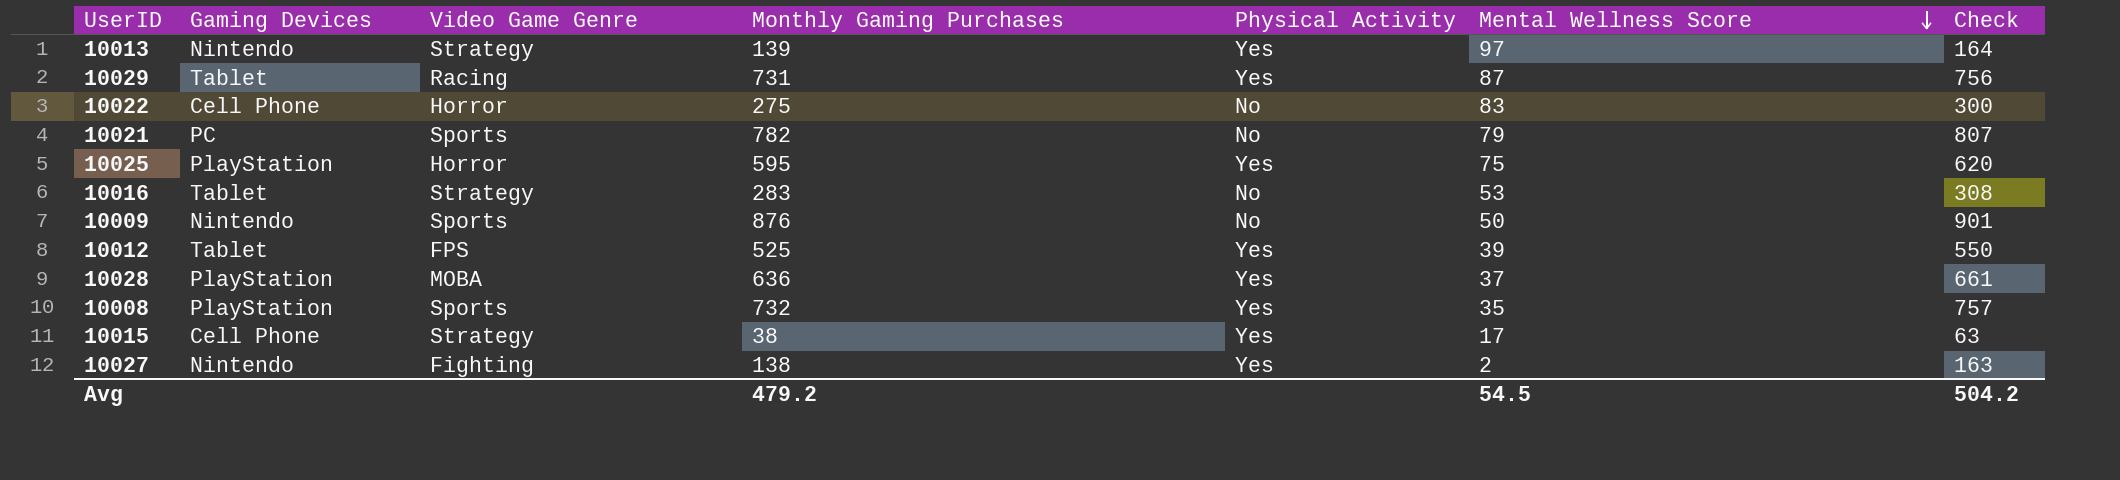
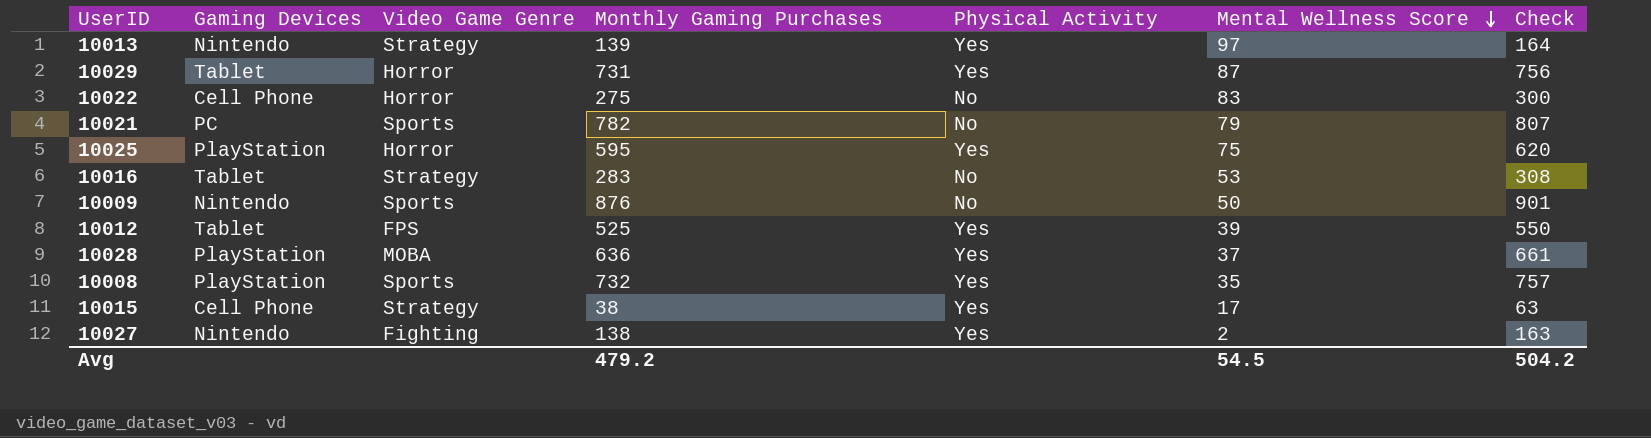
10029 | Video Game Genre: Racing -> Horror

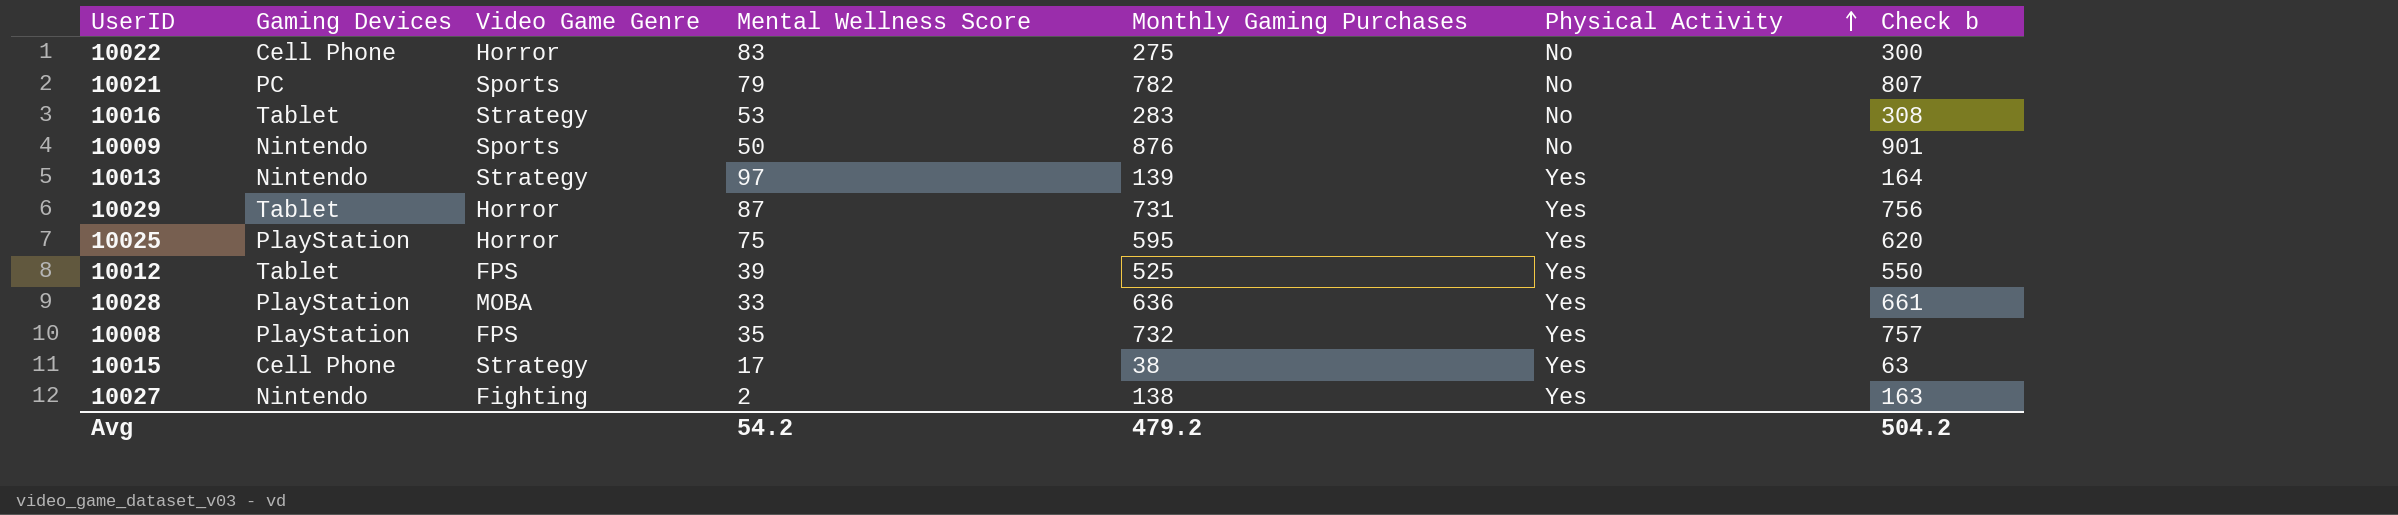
row order: Mental Wellness Score descending -> Physical Activity ascending
column Mental Wellness Score | position: 6 -> 4
column name: Check -> Check b
10028 | Mental Wellness Score: 37 -> 33
10008 | Video Game Genre: Sports -> FPS
Avg | Mental Wellness Score: 54.5 -> 54.2

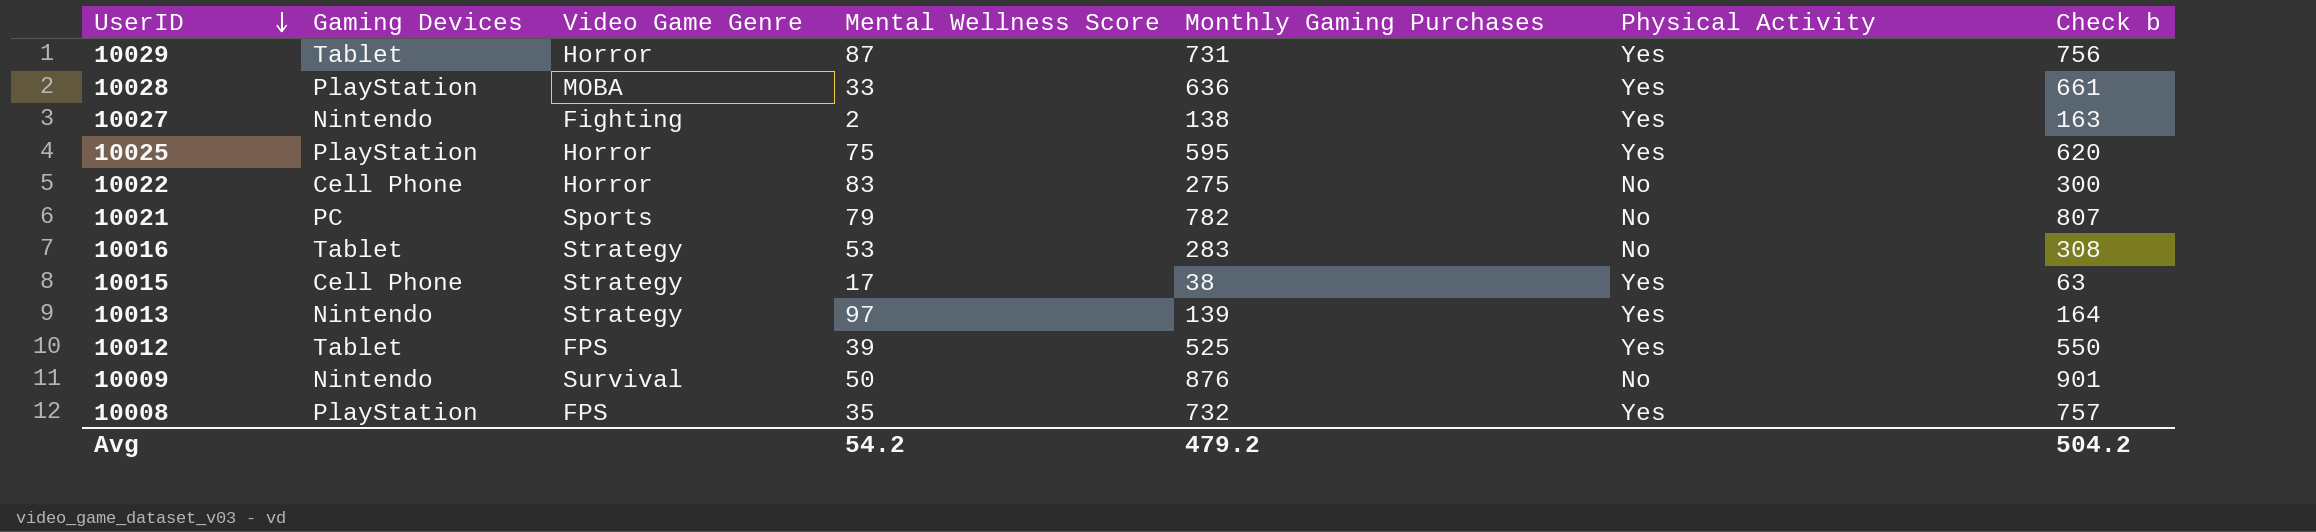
row order: Physical Activity ascending -> UserID descending
10009 | Video Game Genre: Sports -> Survival

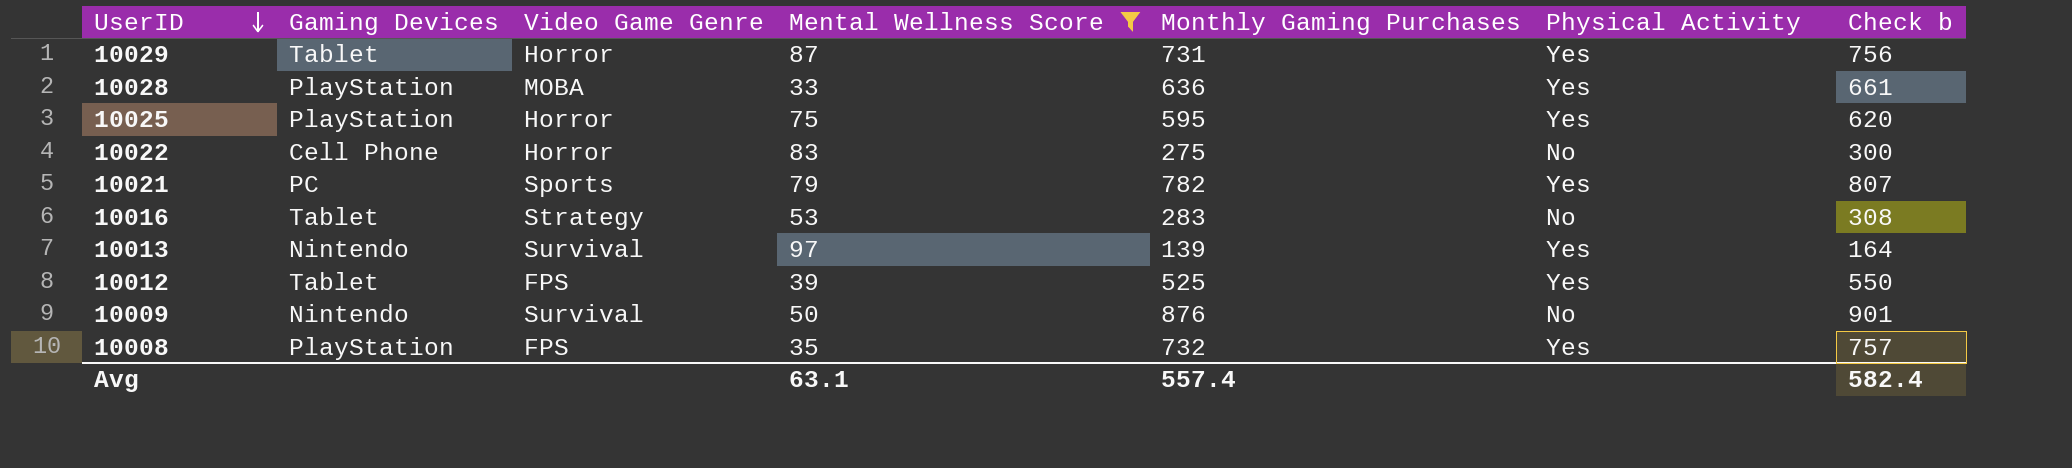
filter: none -> Mental Wellness Score >= 33
10021 | Physical Activity: No -> Yes
10013 | Video Game Genre: Strategy -> Survival
Avg | Mental Wellness Score: 54.2 -> 63.1
Avg | Monthly Gaming Purchases: 479.2 -> 557.4
Avg | Check b: 504.2 -> 582.4

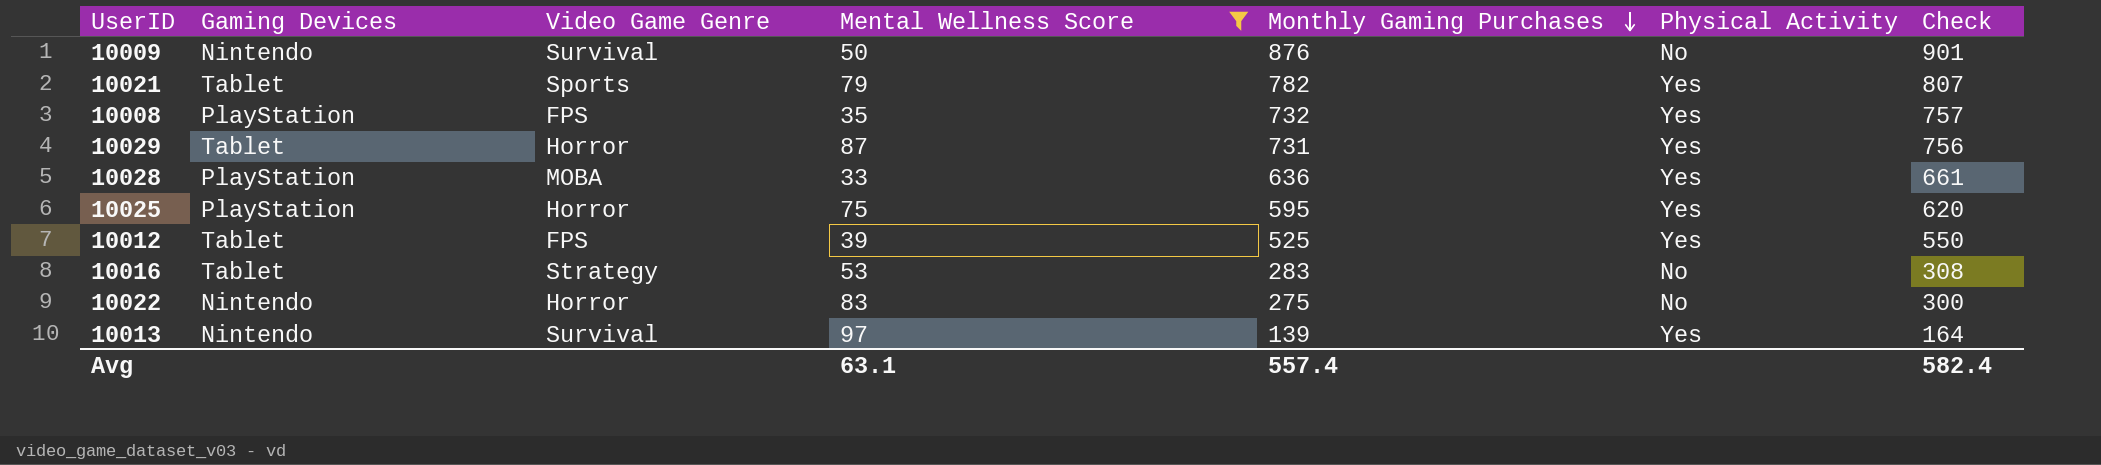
row order: UserID descending -> Monthly Gaming Purchases descending
column name: Check b -> Check
10021 | Gaming Devices: PC -> Tablet
10022 | Gaming Devices: Cell Phone -> Nintendo

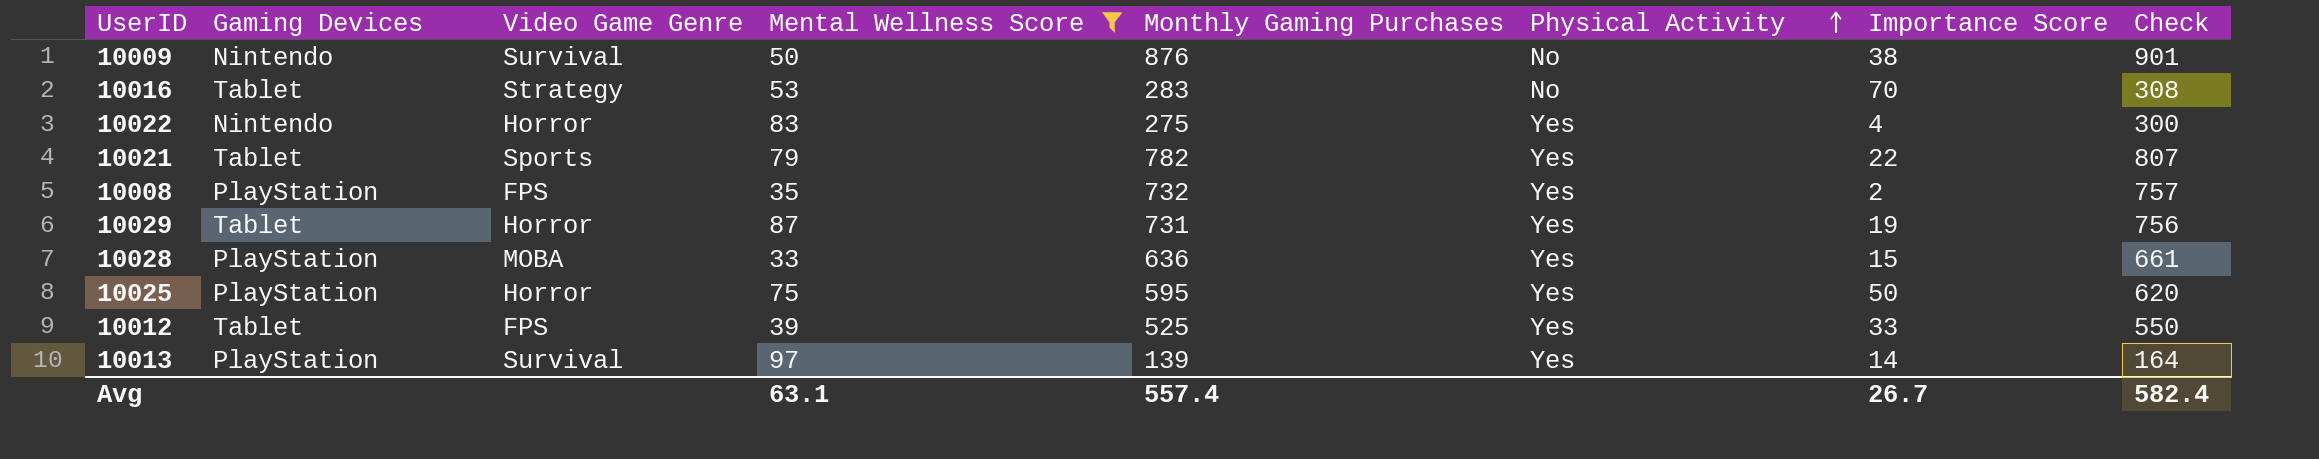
row order: Monthly Gaming Purchases descending -> Physical Activity ascending
column Importance Score | position: none -> 7
10022 | Physical Activity: No -> Yes
10013 | Gaming Devices: Nintendo -> PlayStation

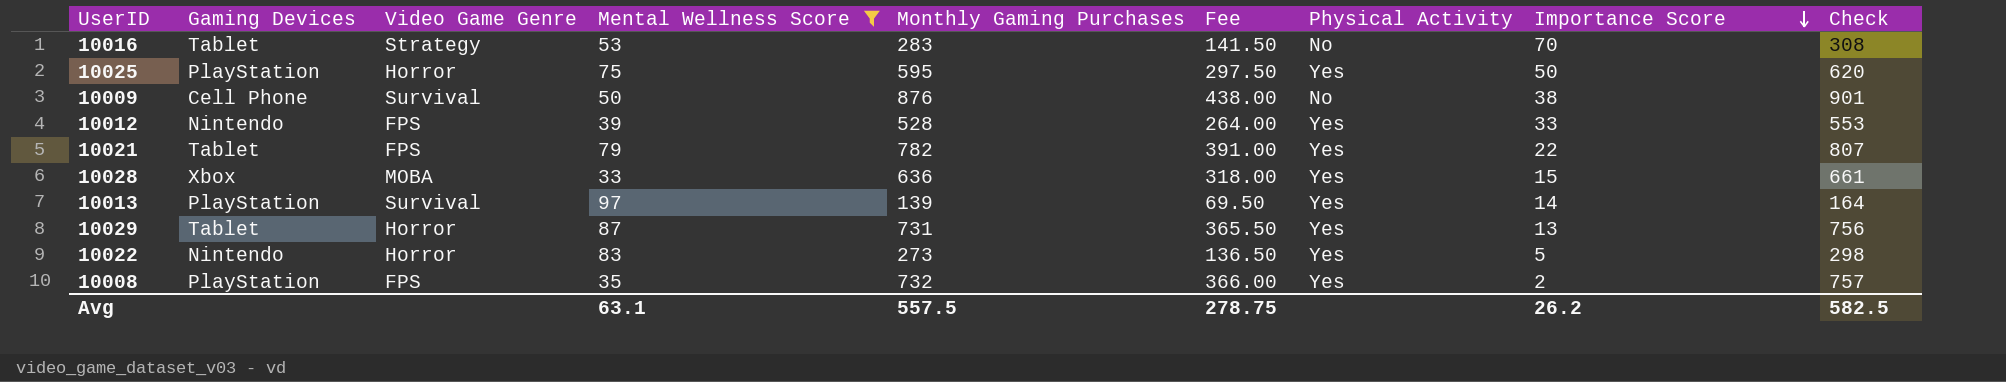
row order: Physical Activity ascending -> Importance Score descending
column Fee | formula: none -> [Monthly Gaming Purchases] * 0.5
10009 | Gaming Devices: Nintendo -> Cell Phone
10012 | Gaming Devices: Tablet -> Nintendo
10012 | Monthly Gaming Purchases: 525 -> 528
10012 | Check: 550 -> 553
10021 | Video Game Genre: Sports -> FPS
10028 | Gaming Devices: PlayStation -> Xbox
10029 | Importance Score: 19 -> 13
10022 | Monthly Gaming Purchases: 275 -> 273
10022 | Importance Score: 4 -> 5
10022 | Check: 300 -> 298
Avg | Monthly Gaming Purchases: 557.4 -> 557.5
Avg | Importance Score: 26.7 -> 26.2
Avg | Check: 582.4 -> 582.5

